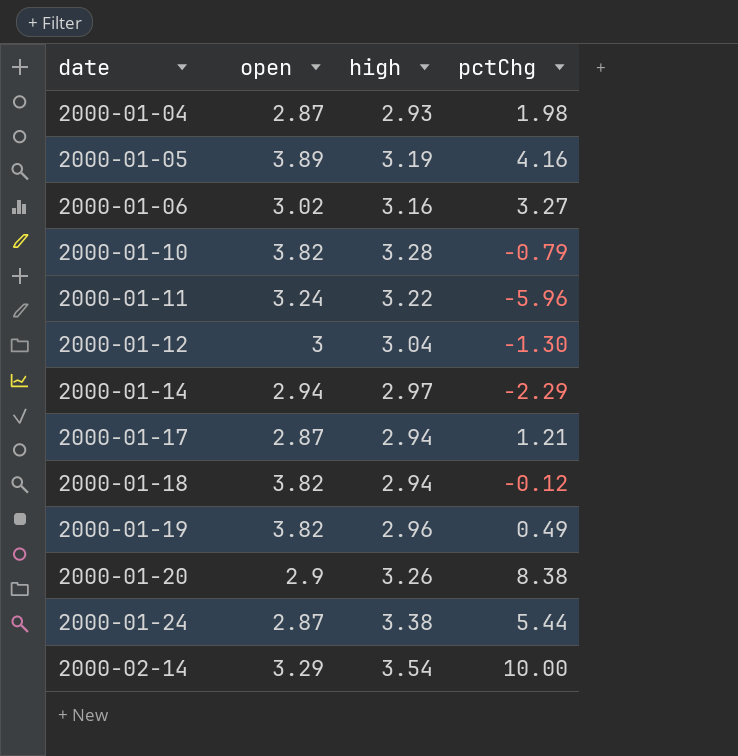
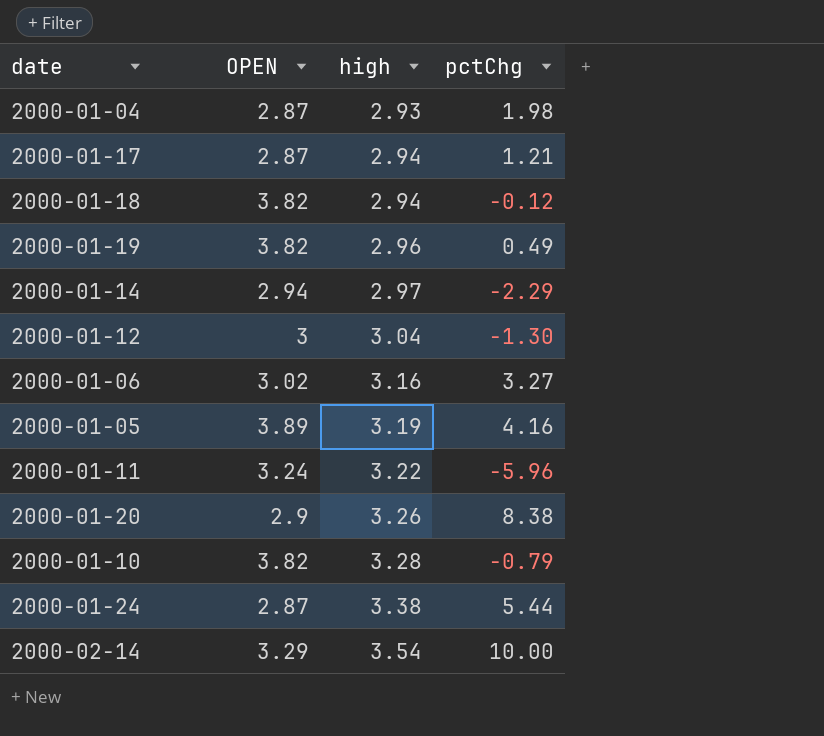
row order: date ascending -> high ascending
column name: open -> OPEN

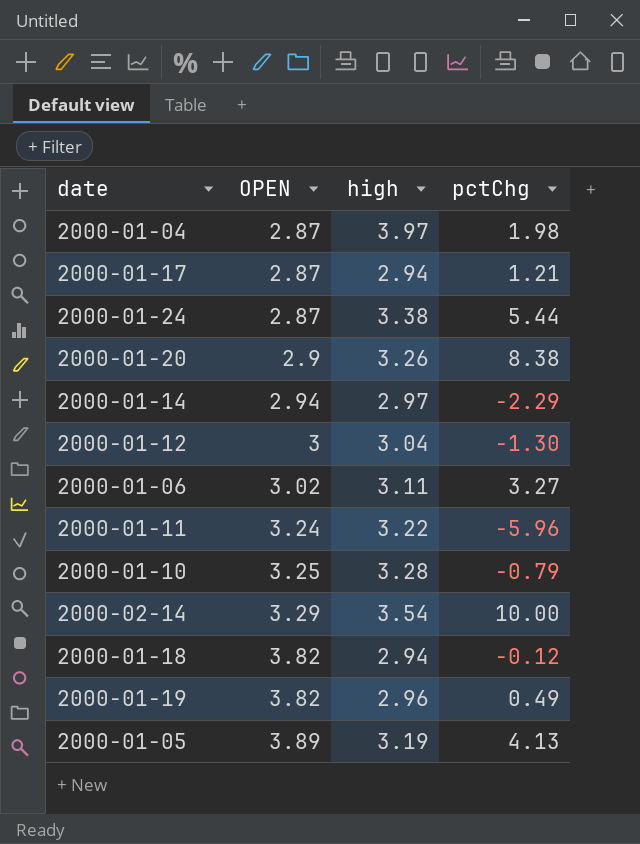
row order: high ascending -> OPEN ascending
2000-01-04 | high: 2.93 -> 3.97
2000-01-06 | high: 3.16 -> 3.11
2000-01-10 | OPEN: 3.82 -> 3.25
2000-01-05 | pctChg: 4.16 -> 4.13

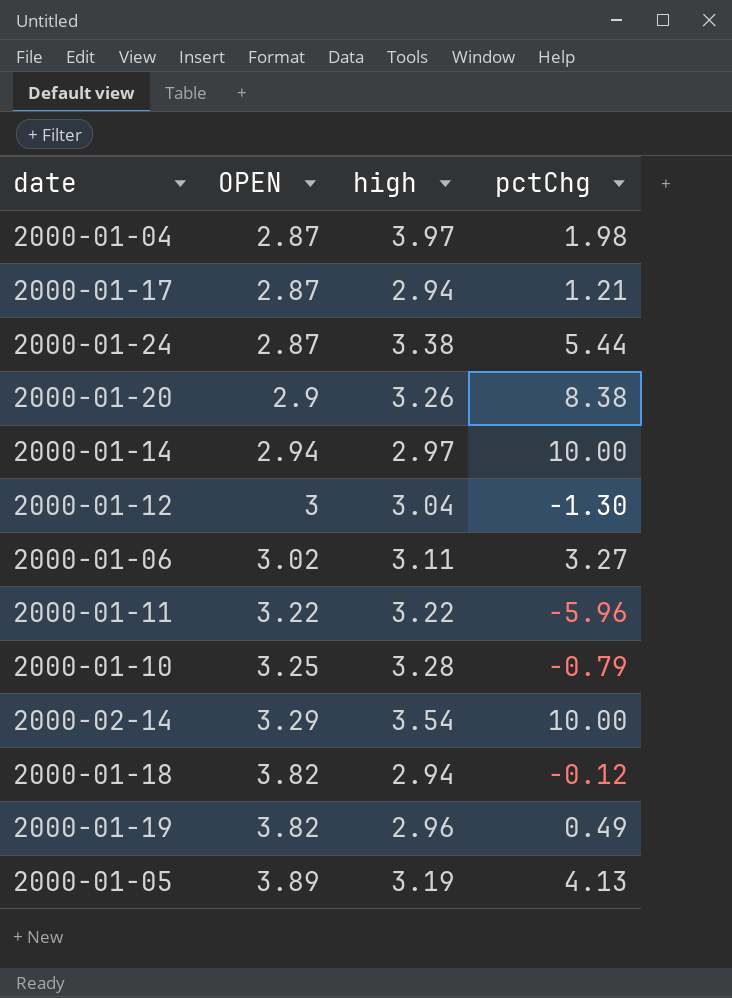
2000-01-14 | pctChg: -2.29 -> 10.00
2000-01-11 | OPEN: 3.24 -> 3.22

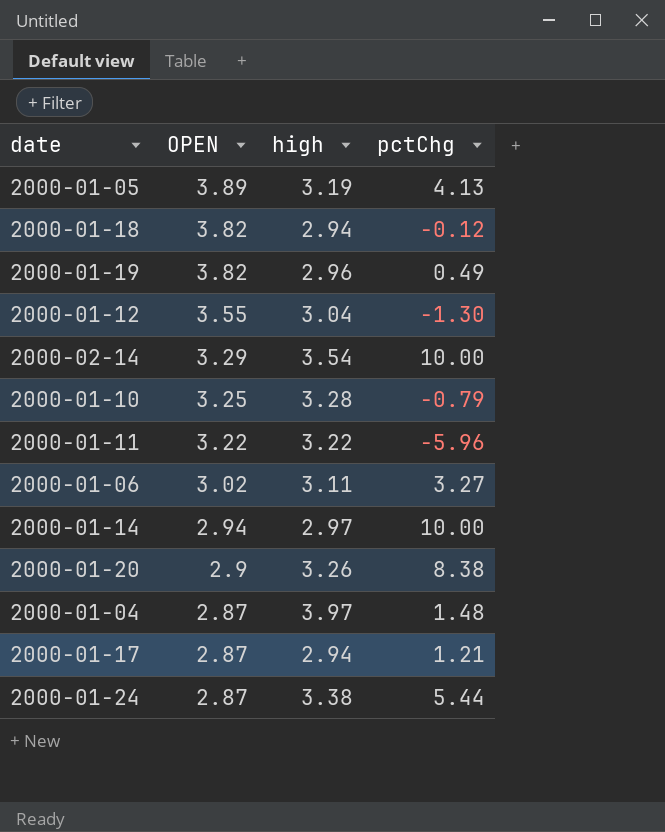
row order: OPEN ascending -> OPEN descending
2000-01-12 | OPEN: 3 -> 3.55
2000-01-04 | pctChg: 1.98 -> 1.48

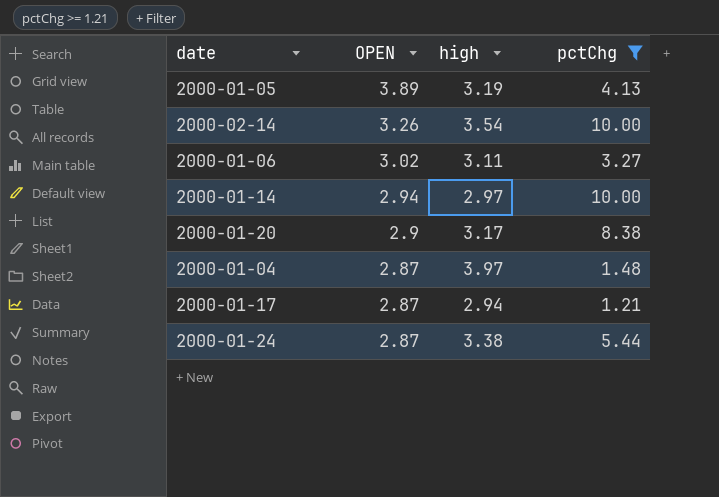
filter: none -> pctChg >= 1.21
2000-02-14 | OPEN: 3.29 -> 3.26
2000-01-20 | high: 3.26 -> 3.17

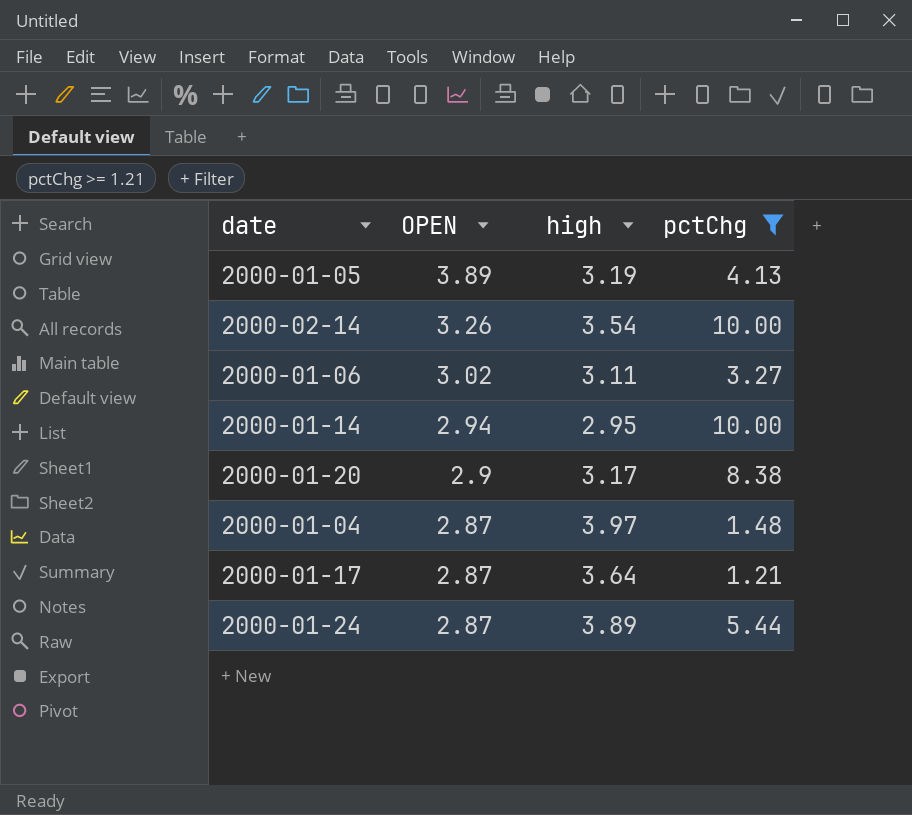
2000-01-14 | high: 2.97 -> 2.95
2000-01-17 | high: 2.94 -> 3.64
2000-01-24 | high: 3.38 -> 3.89

